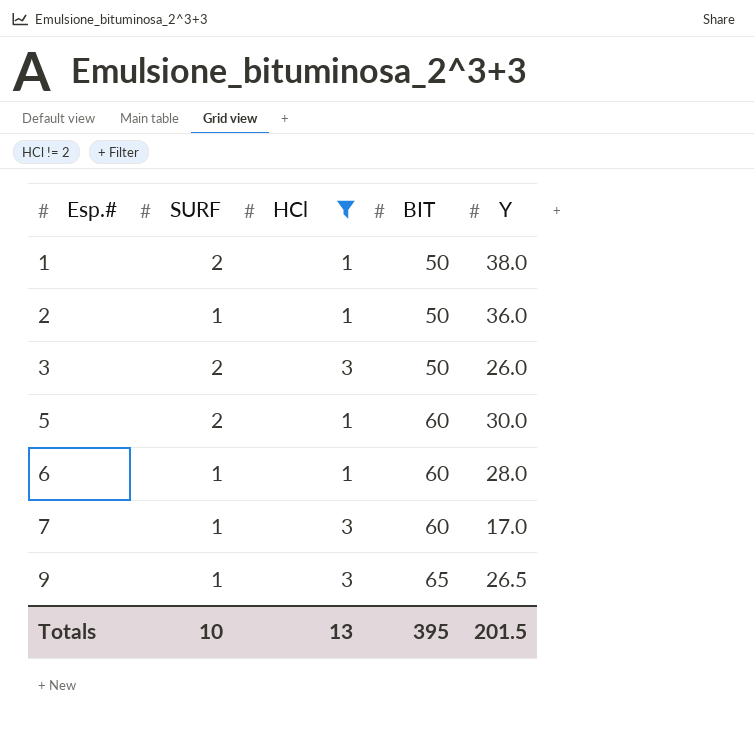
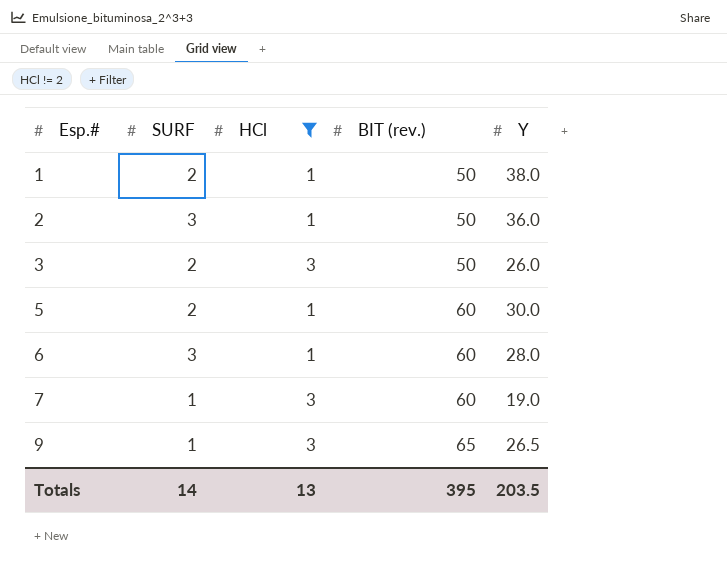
column name: BIT -> BIT (rev.)
2 | SURF: 1 -> 3
6 | SURF: 1 -> 3
7 | Y: 17.0 -> 19.0
Totals | SURF: 10 -> 14
Totals | Y: 201.5 -> 203.5

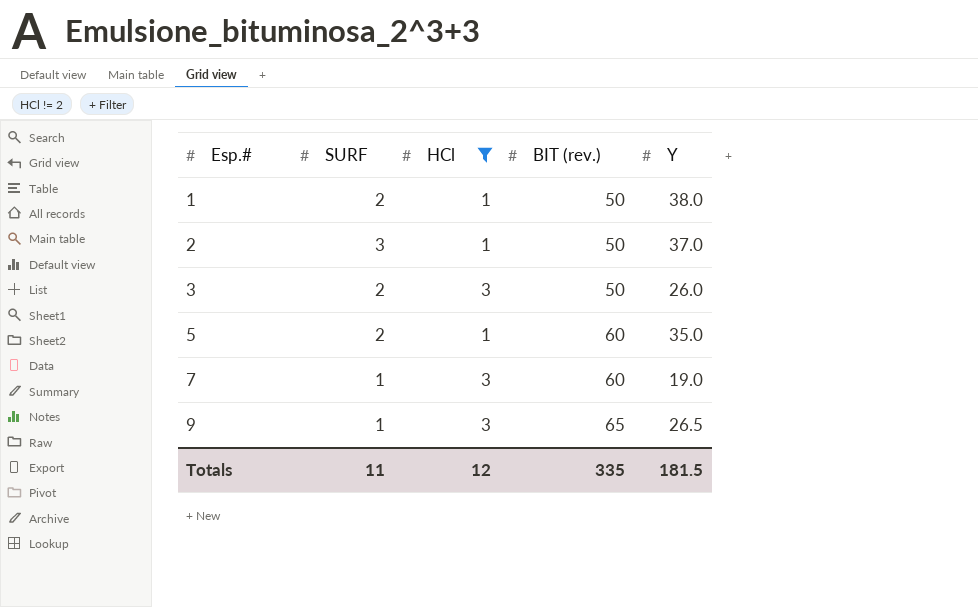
row 6: 3 | 1 | 60 | 28.0 -> none
2 | Y: 36.0 -> 37.0
5 | Y: 30.0 -> 35.0
Totals | SURF: 14 -> 11
Totals | HCl: 13 -> 12
Totals | BIT (rev.): 395 -> 335
Totals | Y: 203.5 -> 181.5

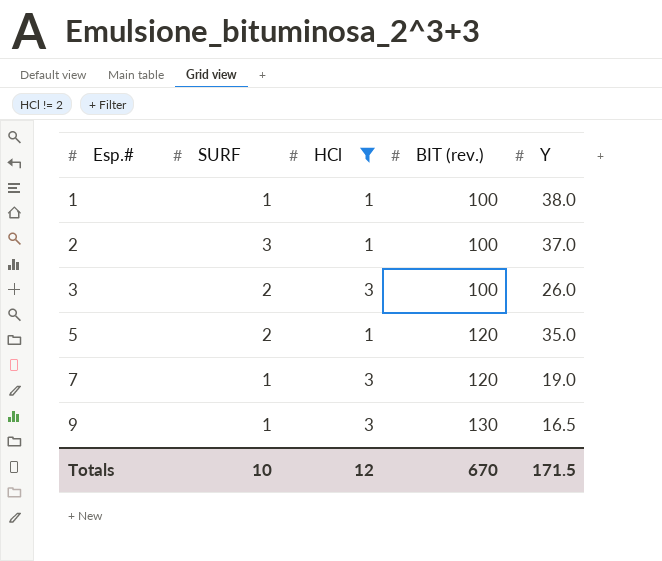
1 | SURF: 2 -> 1
1 | BIT (rev.): 50 -> 100
2 | BIT (rev.): 50 -> 100
3 | BIT (rev.): 50 -> 100
5 | BIT (rev.): 60 -> 120
7 | BIT (rev.): 60 -> 120
9 | BIT (rev.): 65 -> 130
9 | Y: 26.5 -> 16.5
Totals | SURF: 11 -> 10
Totals | BIT (rev.): 335 -> 670
Totals | Y: 181.5 -> 171.5

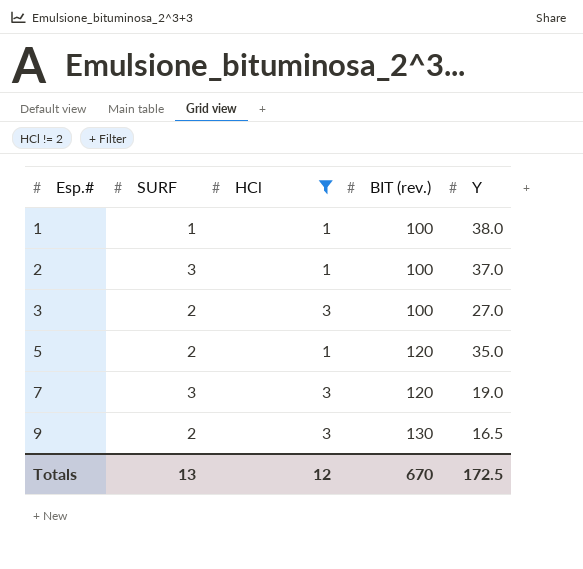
3 | Y: 26.0 -> 27.0
7 | SURF: 1 -> 3
9 | SURF: 1 -> 2
Totals | SURF: 10 -> 13
Totals | Y: 171.5 -> 172.5

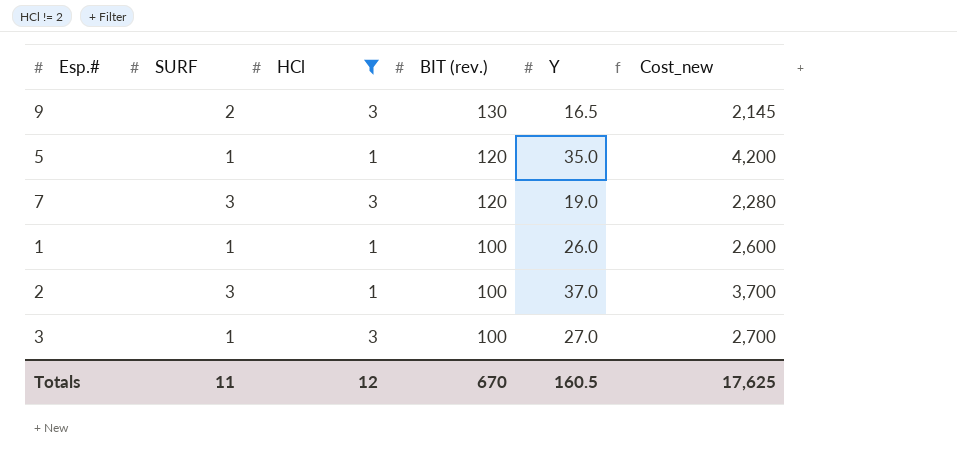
row order: Esp.# ascending -> BIT (rev.) descending
column Cost_new | formula: none -> [BIT (rev.)] * [Y]
5 | SURF: 2 -> 1
1 | Y: 38.0 -> 26.0
3 | SURF: 2 -> 1
Totals | SURF: 13 -> 11
Totals | Y: 172.5 -> 160.5

